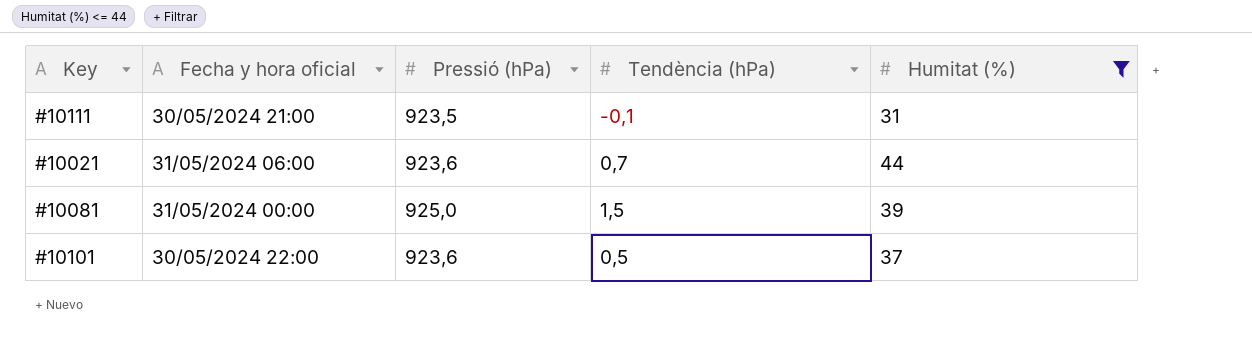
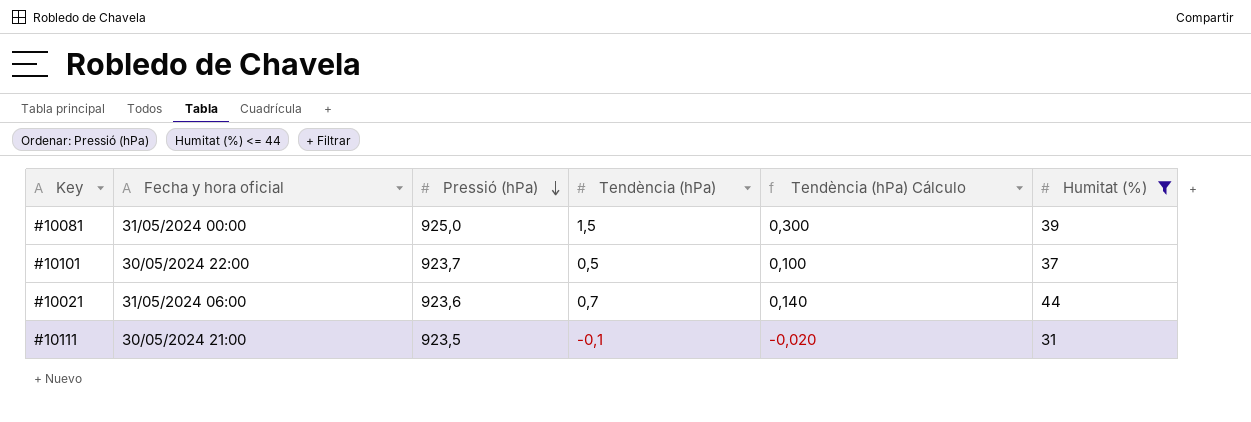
row order: none -> Pressió (hPa) descending
column Tendència (hPa) Cálculo | formula: none -> [Tendència (hPa)] * 0,2
#10101 | Pressió (hPa): 923,6 -> 923,7

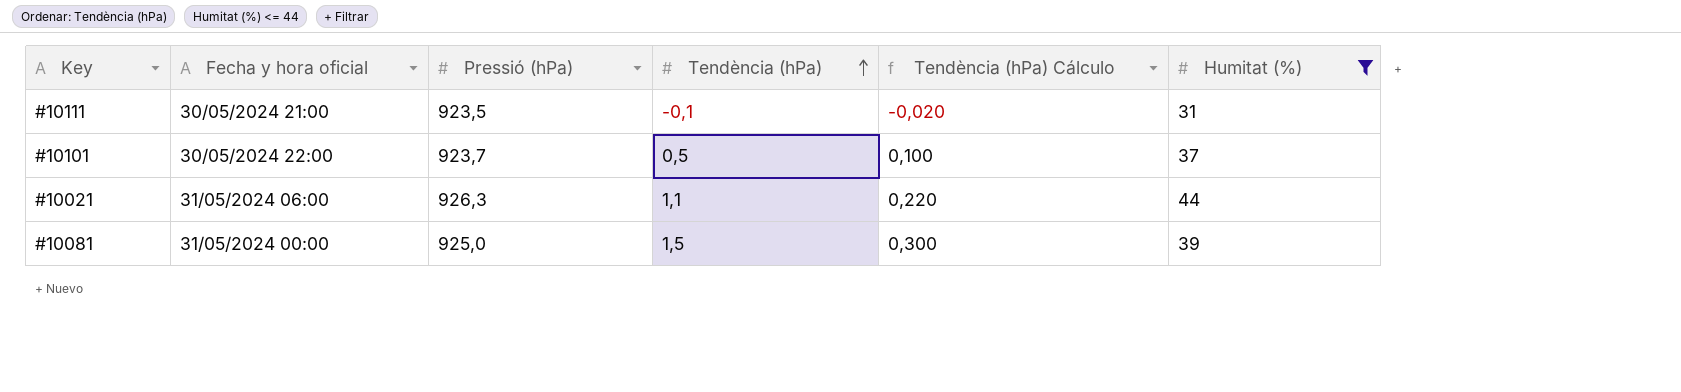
row order: Pressió (hPa) descending -> Tendència (hPa) ascending
#10021 | Pressió (hPa): 923,6 -> 926,3
#10021 | Tendència (hPa): 0,7 -> 1,1
#10021 | Tendència (hPa) Cálculo: 0,140 -> 0,220

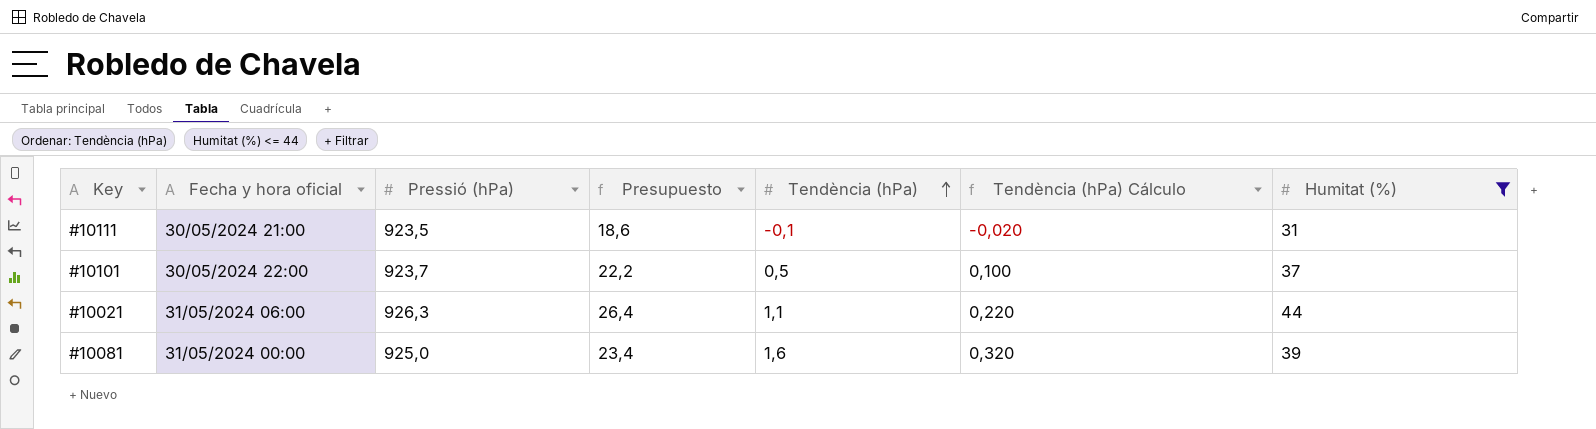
column Presupuesto | formula: none -> [Humitat (%)] * 0,6
#10081 | Tendència (hPa): 1,5 -> 1,6
#10081 | Tendència (hPa) Cálculo: 0,300 -> 0,320

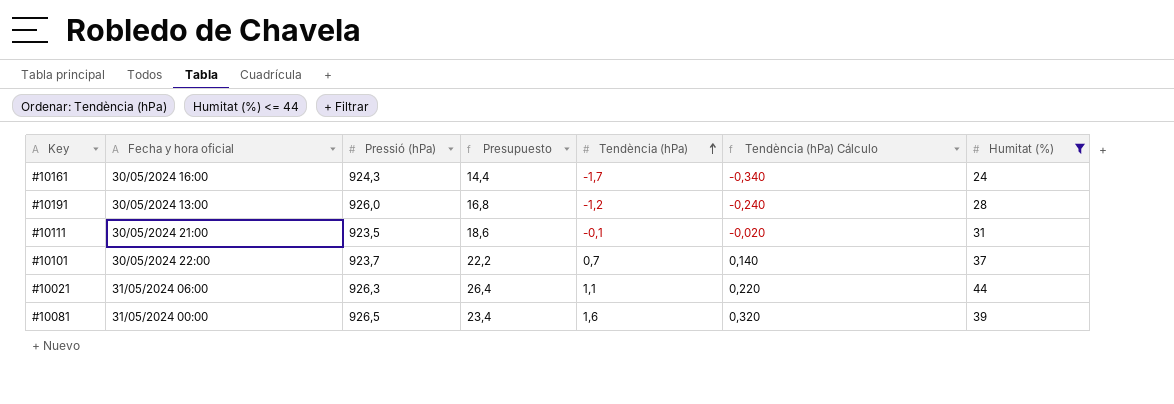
row #10161: none -> 30/05/2024 16:00 | 924,3 | 14,4 | -1,7 | -0,340 | 24
row #10191: none -> 30/05/2024 13:00 | 926,0 | 16,8 | -1,2 | -0,240 | 28
#10101 | Tendència (hPa): 0,5 -> 0,7
#10101 | Tendència (hPa) Cálculo: 0,100 -> 0,140
#10081 | Pressió (hPa): 925,0 -> 926,5

